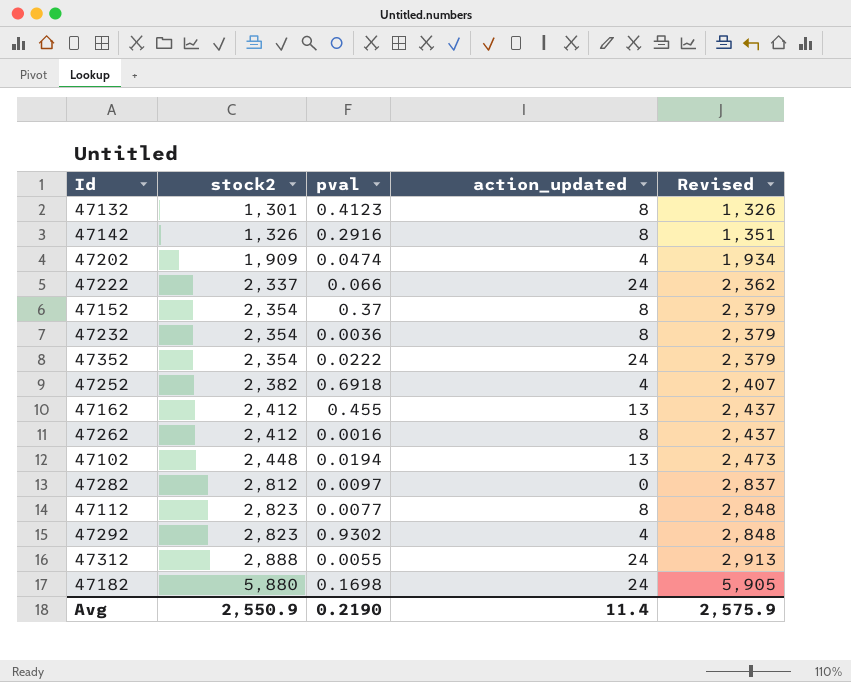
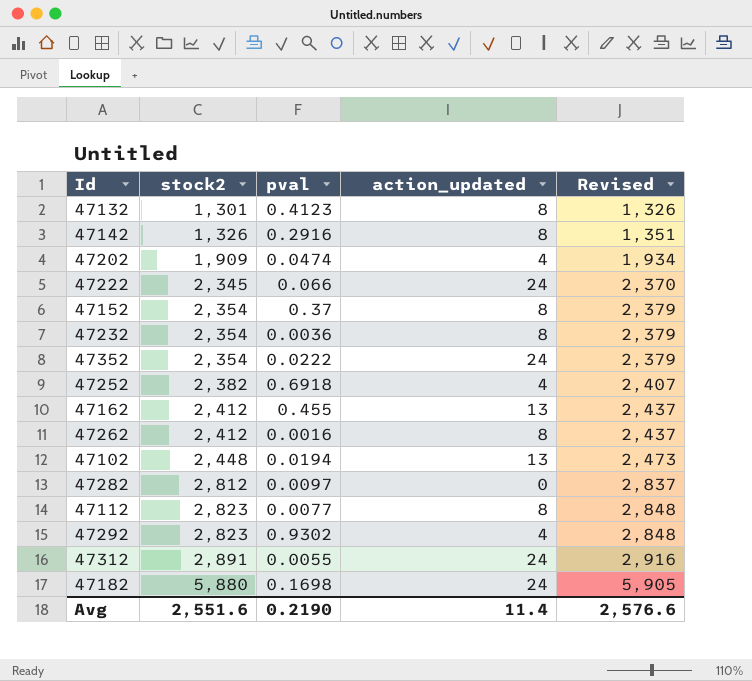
47222 | stock2: 2,337 -> 2,345
47222 | Revised: 2,362 -> 2,370
47312 | stock2: 2,888 -> 2,891
47312 | Revised: 2,913 -> 2,916
Avg | stock2: 2,550.9 -> 2,551.6
Avg | Revised: 2,575.9 -> 2,576.6

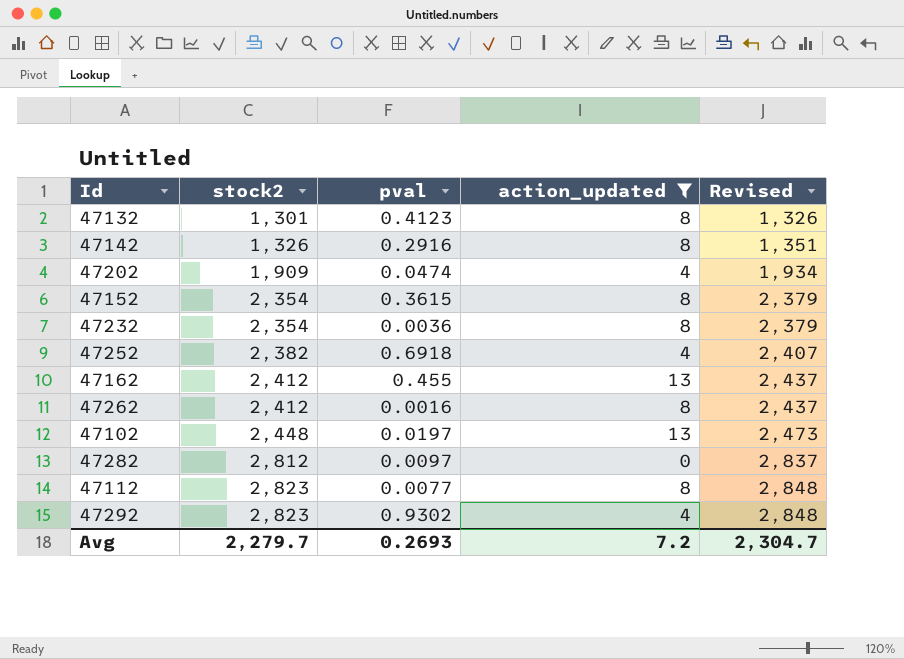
filter: none -> action_updated != 24
47152 | pval: 0.37 -> 0.3615
47102 | pval: 0.0194 -> 0.0197
Avg | stock2: 2,551.6 -> 2,279.7
Avg | pval: 0.2190 -> 0.2693
Avg | action_updated: 11.4 -> 7.2
Avg | Revised: 2,576.6 -> 2,304.7

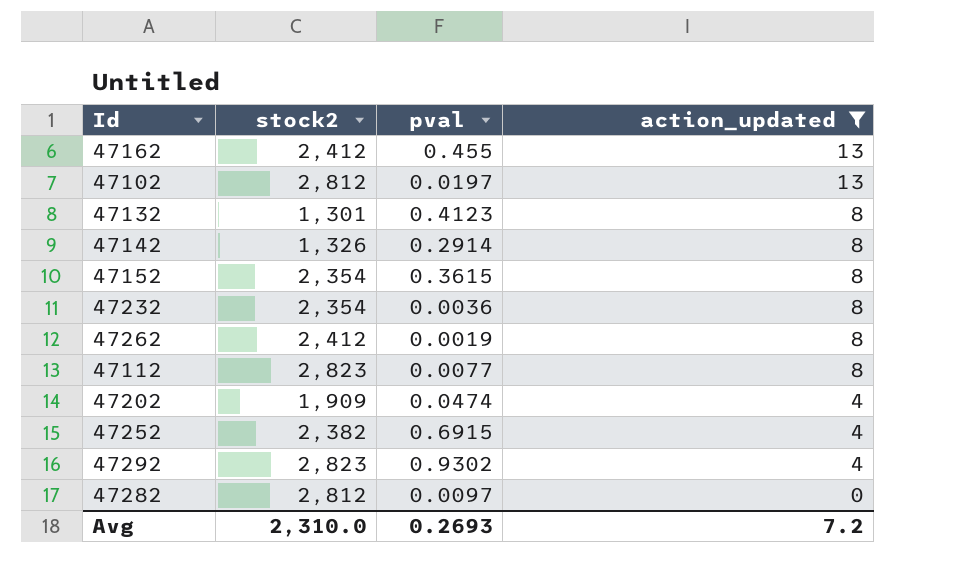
row order: stock2 ascending -> action_updated descending
column Revised | formula: [stock2] + 25 -> none
47102 | stock2: 2,448 -> 2,812
47142 | pval: 0.2916 -> 0.2914
47262 | pval: 0.0016 -> 0.0019
47252 | pval: 0.6918 -> 0.6915
Avg | stock2: 2,279.7 -> 2,310.0

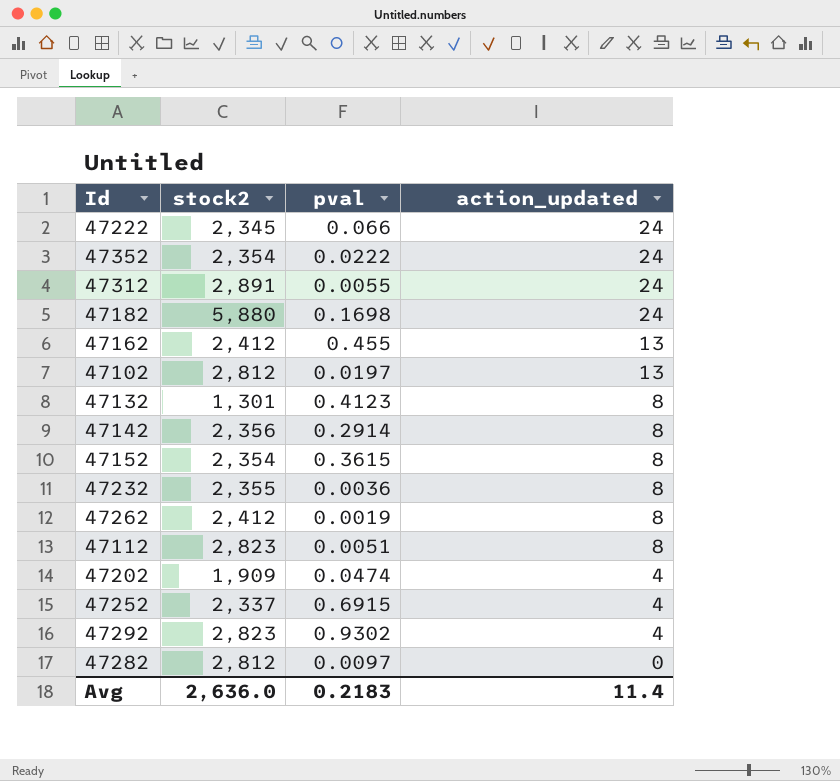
filter: action_updated != 24 -> none
47142 | stock2: 1,326 -> 2,356
47232 | stock2: 2,354 -> 2,355
47112 | pval: 0.0077 -> 0.0051
47252 | stock2: 2,382 -> 2,337
Avg | stock2: 2,310.0 -> 2,636.0
Avg | pval: 0.2693 -> 0.2183
Avg | action_updated: 7.2 -> 11.4

